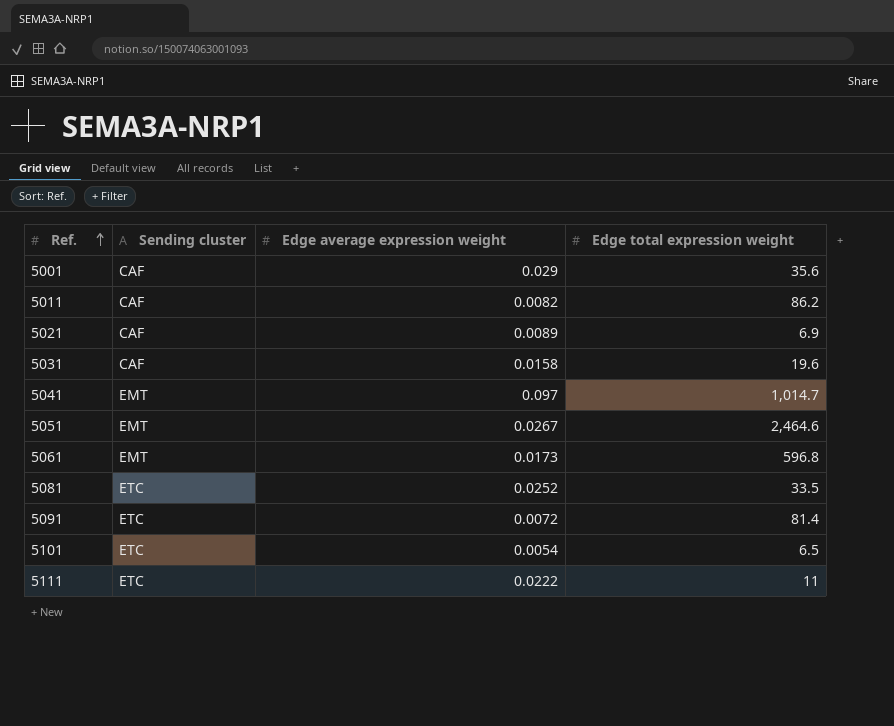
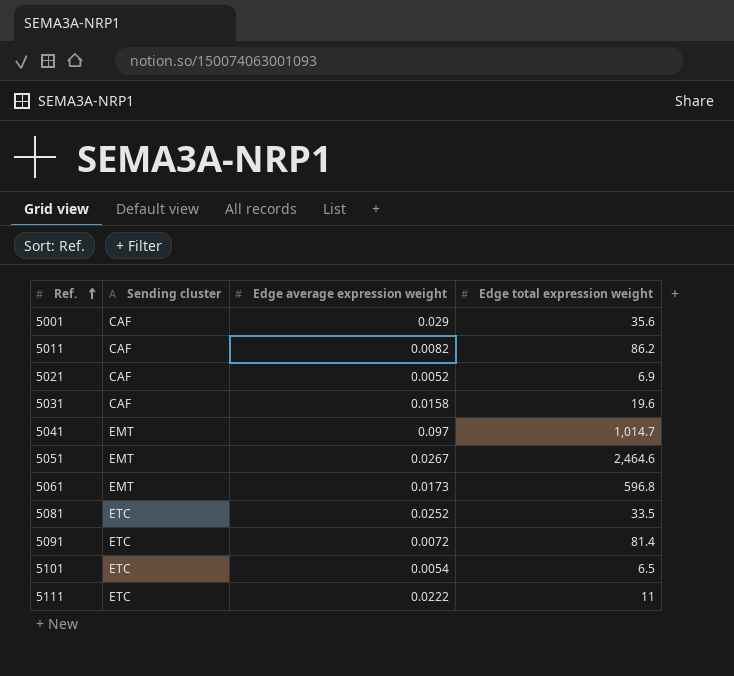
5021 | Edge average expression weight: 0.0089 -> 0.0052

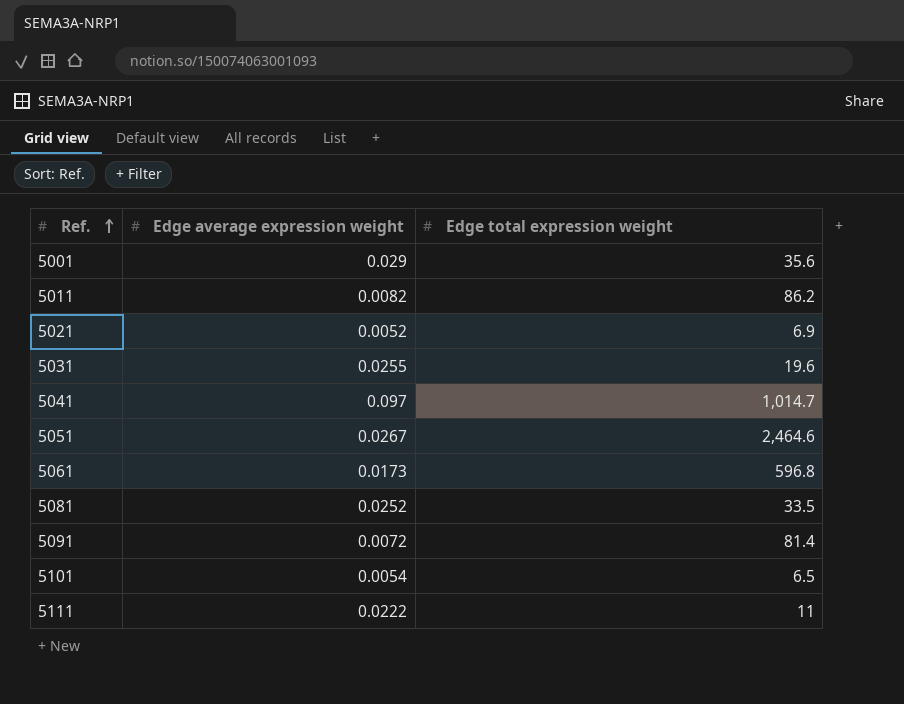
column Sending cluster | position: 2 -> none
5031 | Edge average expression weight: 0.0158 -> 0.0255

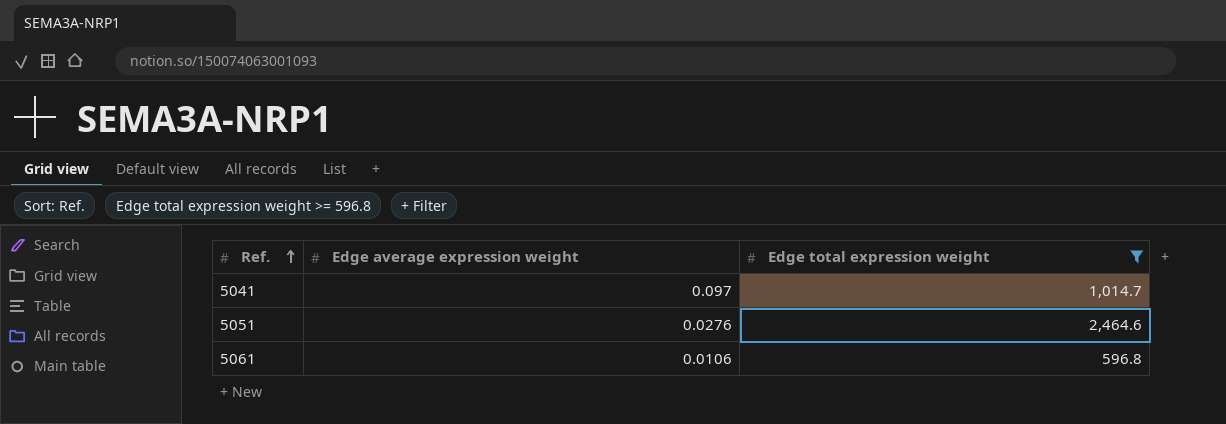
filter: none -> Edge total expression weight >= 596.8
5051 | Edge average expression weight: 0.0267 -> 0.0276
5061 | Edge average expression weight: 0.0173 -> 0.0106

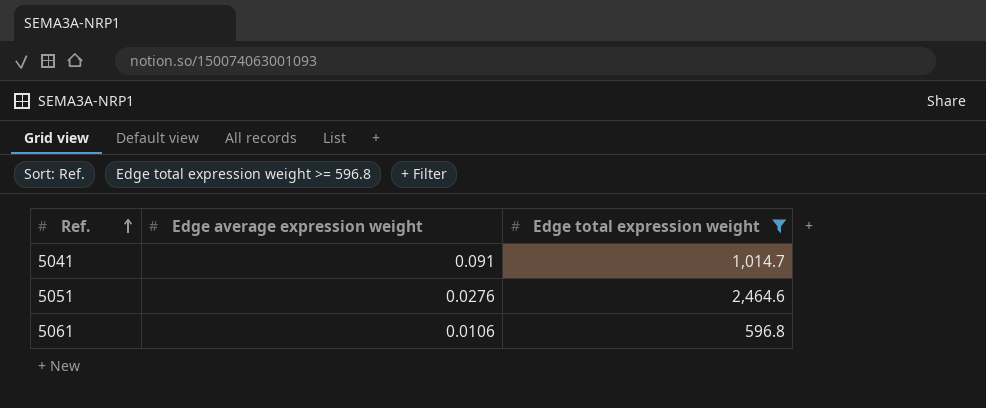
5041 | Edge average expression weight: 0.097 -> 0.091

